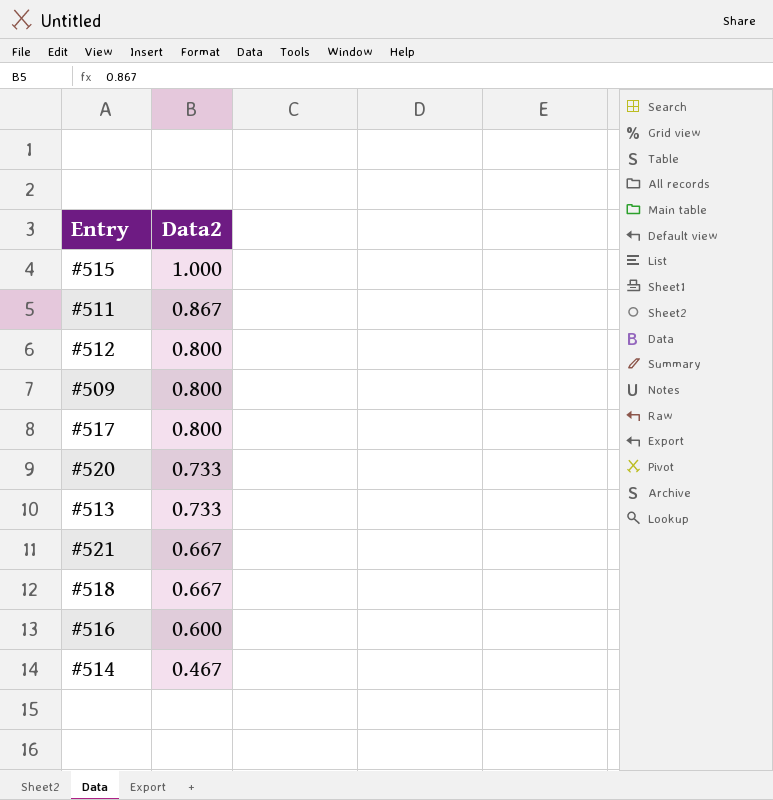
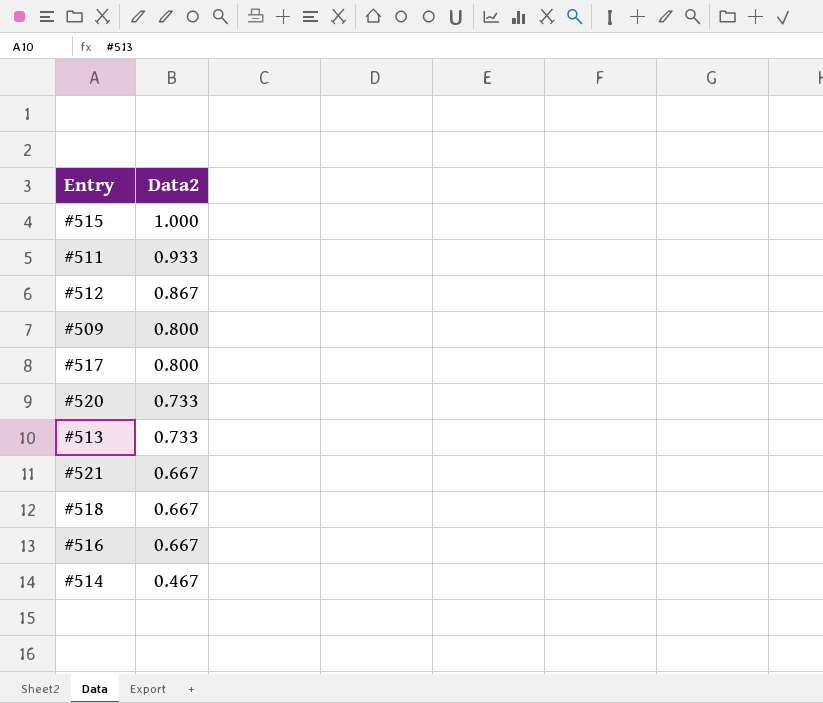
#511 | Data2: 0.867 -> 0.933
#512 | Data2: 0.800 -> 0.867
#516 | Data2: 0.600 -> 0.667

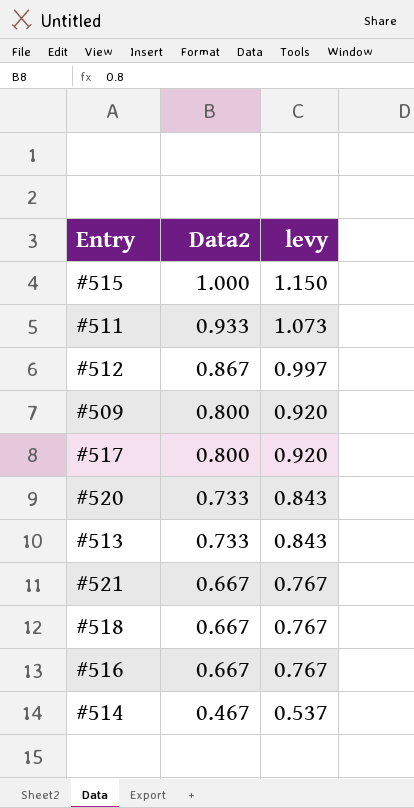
column levy | formula: none -> [Data2] * 1.15

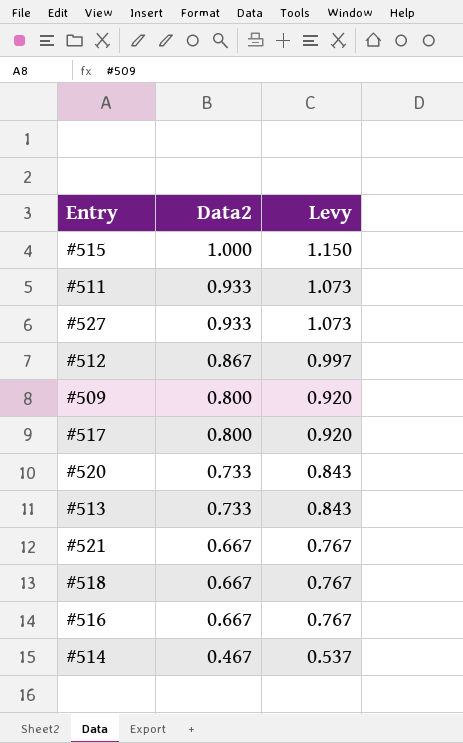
column name: levy -> Levy
row #527: none -> 0.933 | 1.073

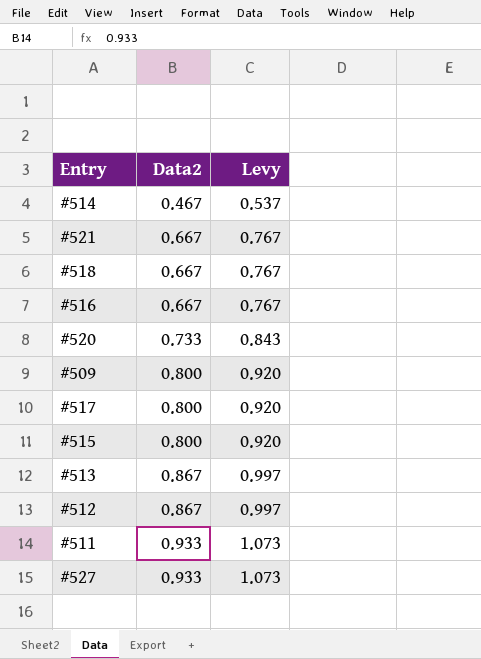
row order: Data2 descending -> Data2 ascending
#515 | Data2: 1.000 -> 0.800
#515 | Levy: 1.150 -> 0.920
#513 | Data2: 0.733 -> 0.867
#513 | Levy: 0.843 -> 0.997

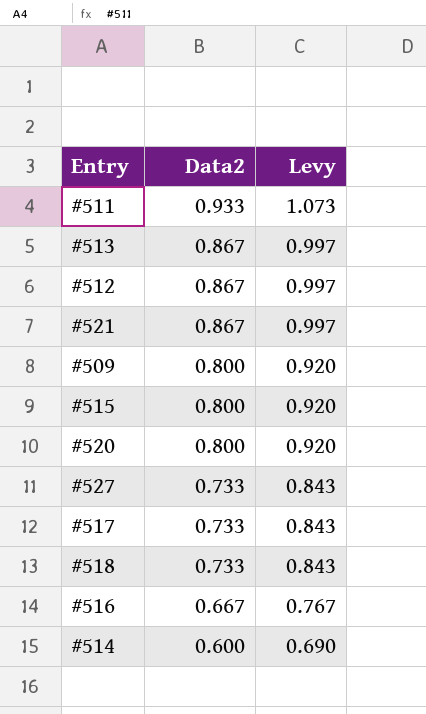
row order: Data2 ascending -> Data2 descending
#521 | Data2: 0.667 -> 0.867
#521 | Levy: 0.767 -> 0.997
#520 | Data2: 0.733 -> 0.800
#520 | Levy: 0.843 -> 0.920
#527 | Data2: 0.933 -> 0.733
#527 | Levy: 1.073 -> 0.843
#517 | Data2: 0.800 -> 0.733
#517 | Levy: 0.920 -> 0.843
#518 | Data2: 0.667 -> 0.733
#518 | Levy: 0.767 -> 0.843
#514 | Data2: 0.467 -> 0.600
#514 | Levy: 0.537 -> 0.690

